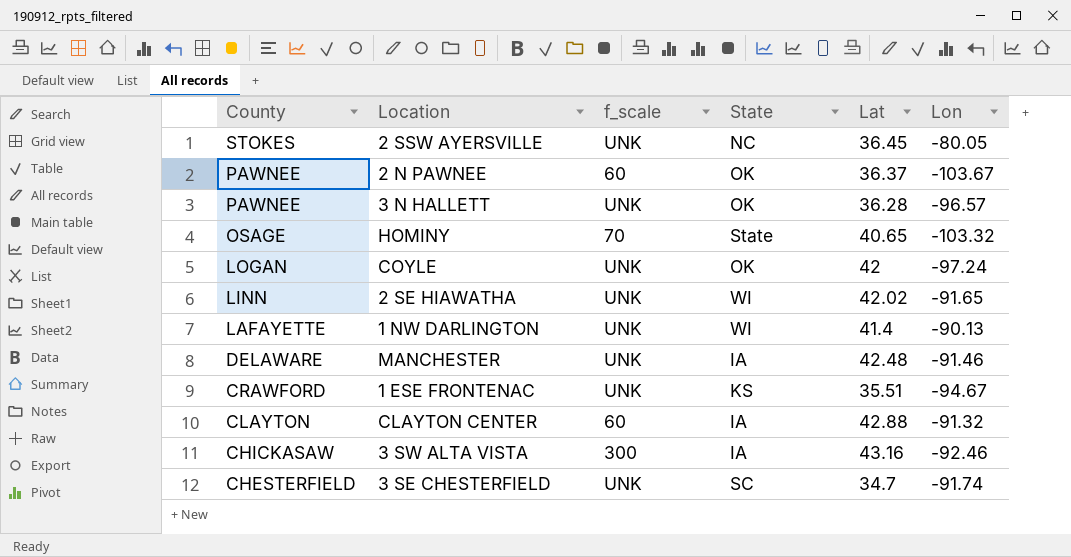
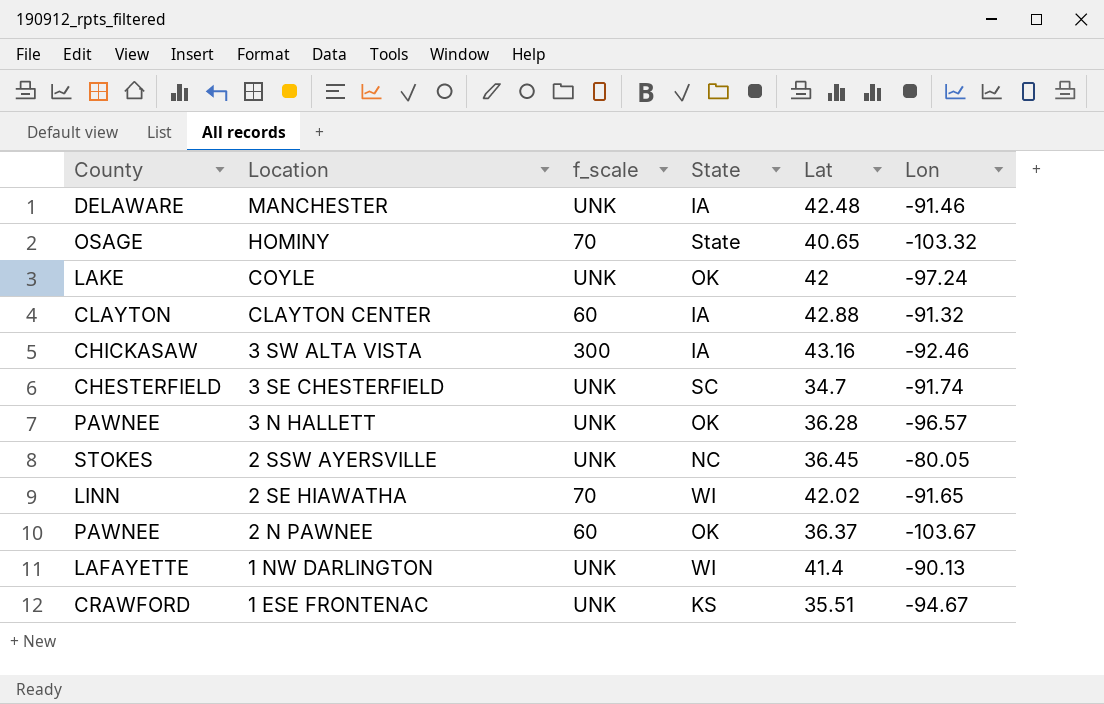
row order: County descending -> Location descending
COYLE | County: LOGAN -> LAKE
2 SE HIAWATHA | f_scale: UNK -> 70

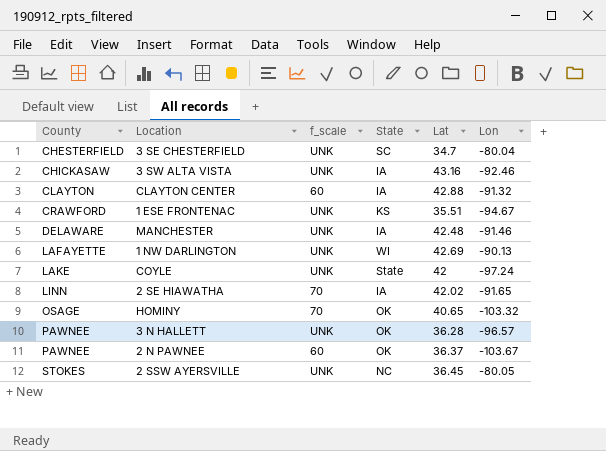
row order: Location descending -> County ascending
3 SE CHESTERFIELD | Lon: -91.74 -> -80.04
3 SW ALTA VISTA | f_scale: 300 -> UNK
1 NW DARLINGTON | Lat: 41.4 -> 42.69
COYLE | State: OK -> State
2 SE HIAWATHA | State: WI -> IA
HOMINY | State: State -> OK

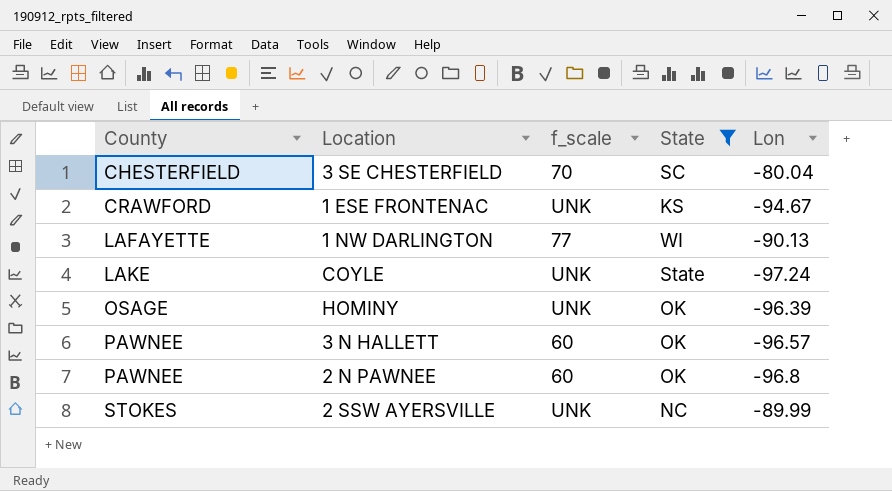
filter: none -> State != IA
column Lat | position: 5 -> none
3 SE CHESTERFIELD | f_scale: UNK -> 70
1 NW DARLINGTON | f_scale: UNK -> 77
HOMINY | f_scale: 70 -> UNK
HOMINY | Lon: -103.32 -> -96.39
3 N HALLETT | f_scale: UNK -> 60
2 N PAWNEE | Lon: -103.67 -> -96.8
2 SSW AYERSVILLE | Lon: -80.05 -> -89.99

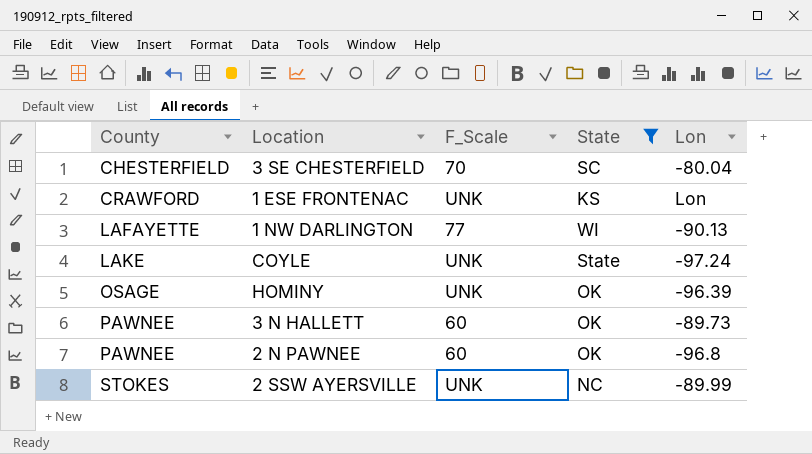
column name: f_scale -> F_Scale
1 ESE FRONTENAC | Lon: -94.67 -> Lon
3 N HALLETT | Lon: -96.57 -> -89.73

